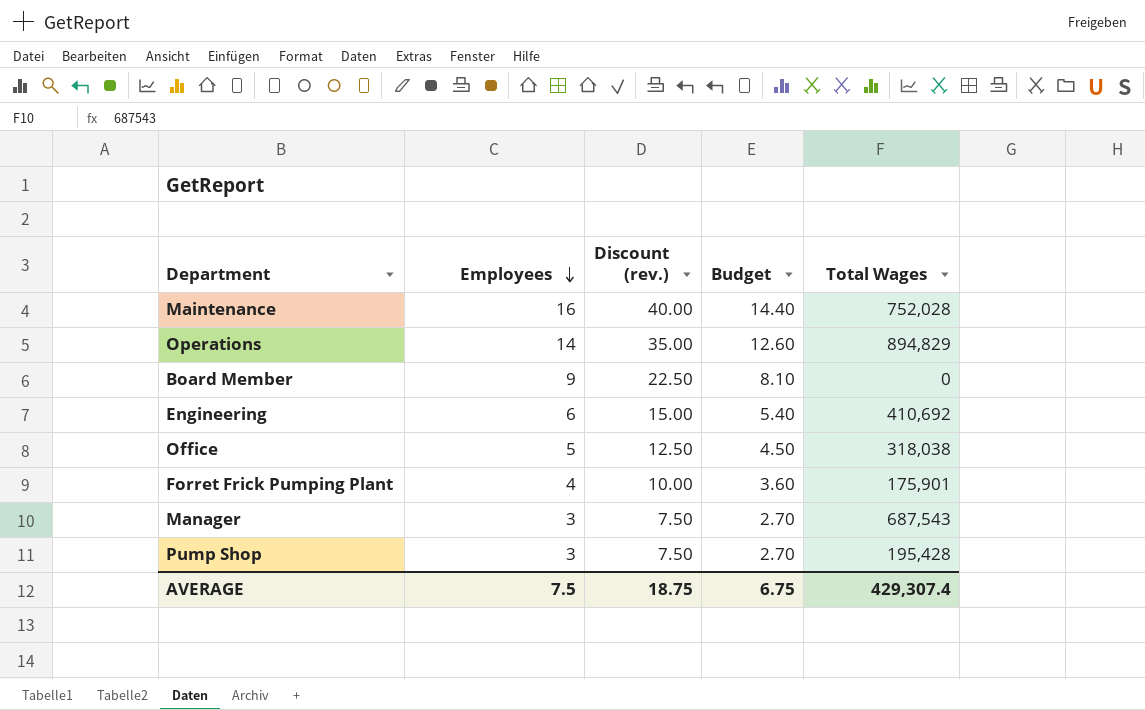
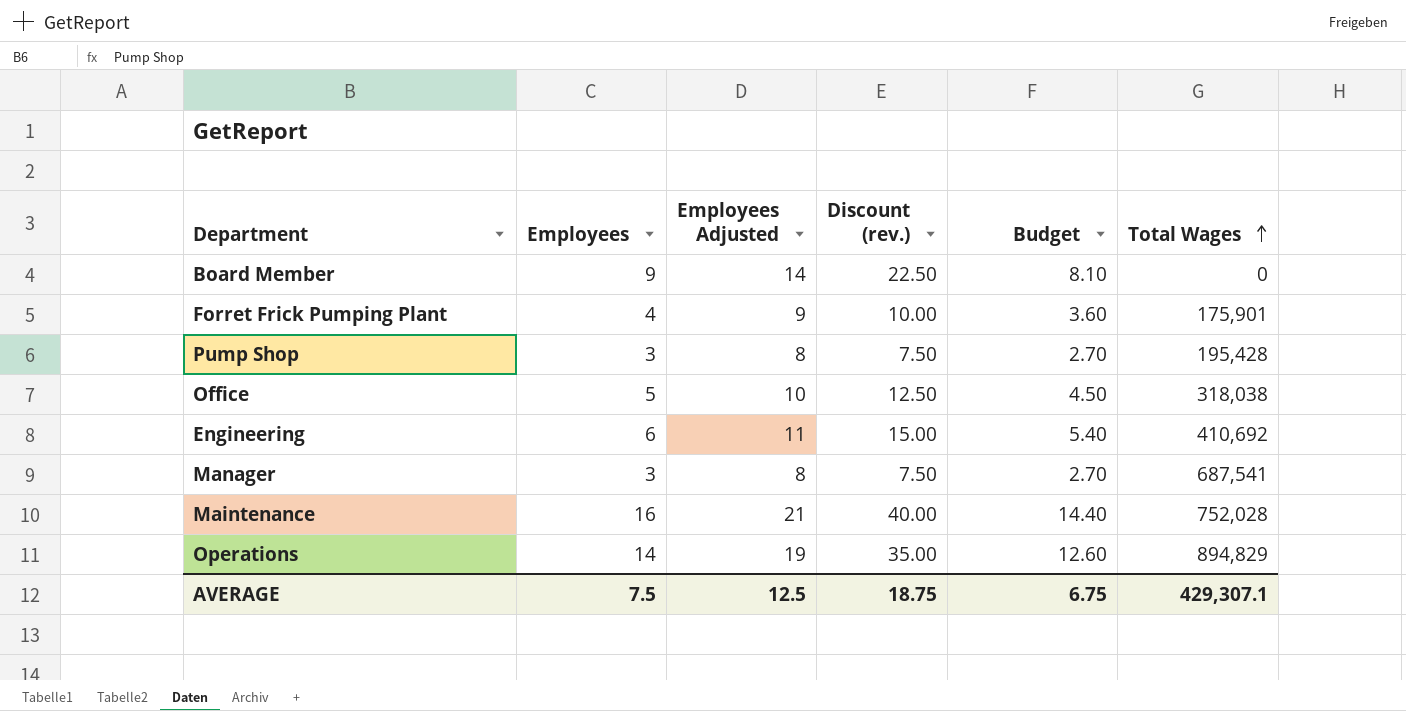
row order: Employees descending -> Total Wages ascending
column Employees Adjusted | formula: none -> [Employees] + 5
Manager | Total Wages: 687,543 -> 687,541
AVERAGE | Total Wages: 429,307.4 -> 429,307.1

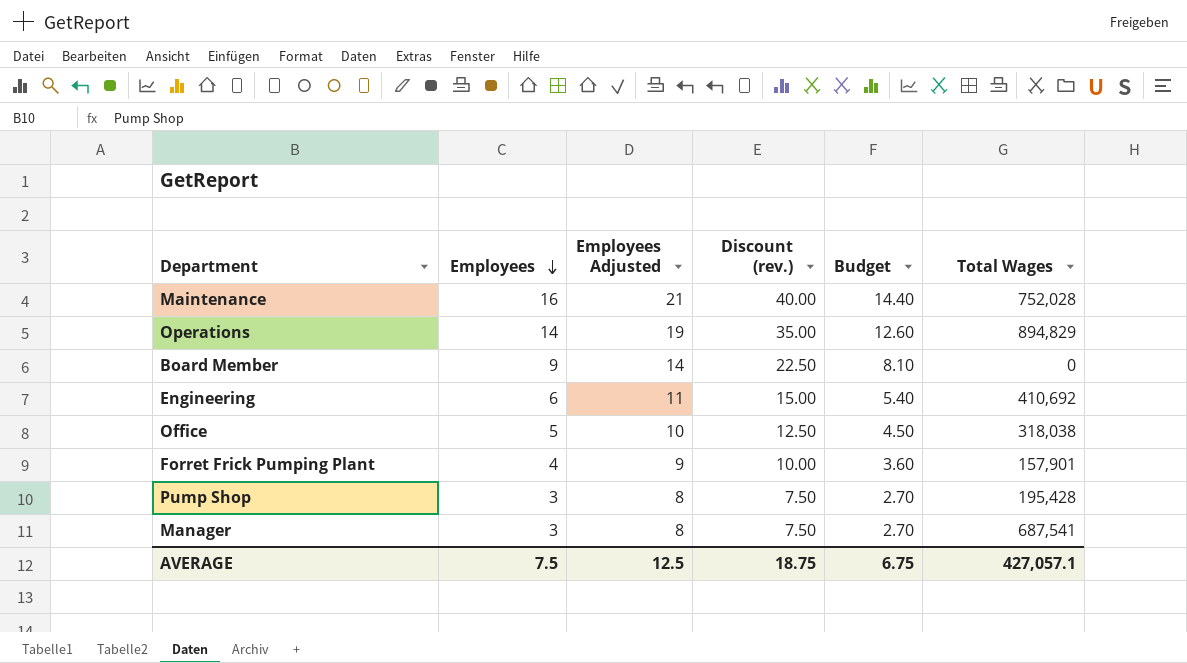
row order: Total Wages ascending -> Employees descending
Forret Frick Pumping Plant | Total Wages: 175,901 -> 157,901
AVERAGE | Total Wages: 429,307.1 -> 427,057.1

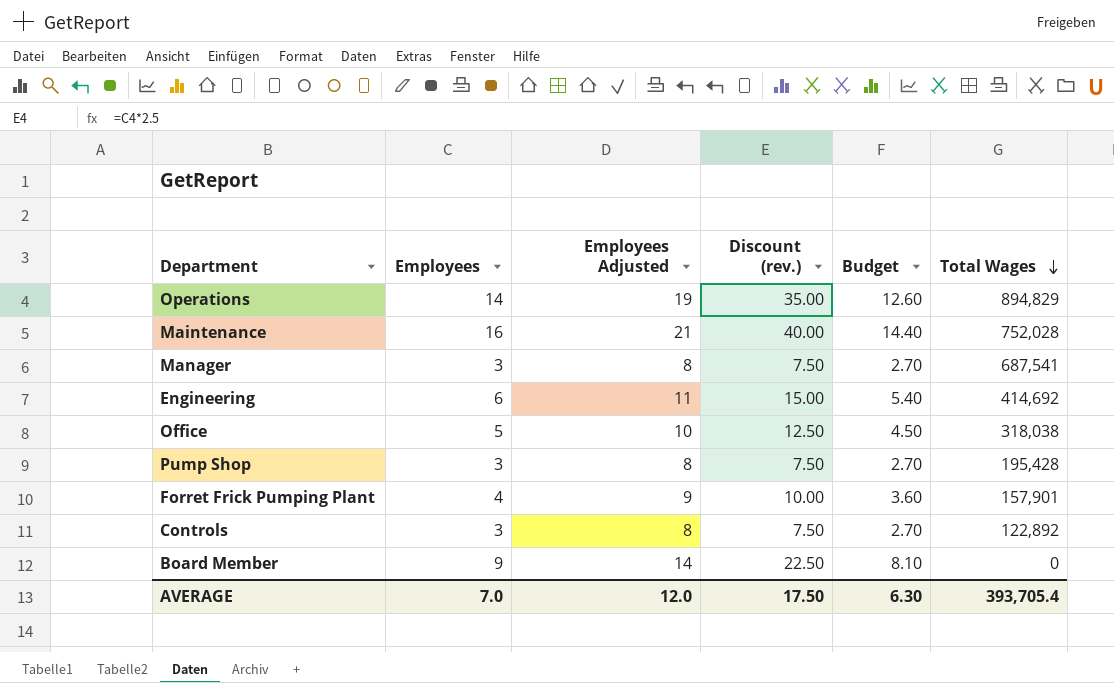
row order: Employees descending -> Total Wages descending
Engineering | Total Wages: 410,692 -> 414,692
row Controls: none -> 3 | 8 | 7.50 | 2.70 | 122,892
AVERAGE | Employees: 7.5 -> 7.0
AVERAGE | Employees Adjusted: 12.5 -> 12.0
AVERAGE | Discount (rev.): 18.75 -> 17.50
AVERAGE | Budget: 6.75 -> 6.30
AVERAGE | Total Wages: 427,057.1 -> 393,705.4

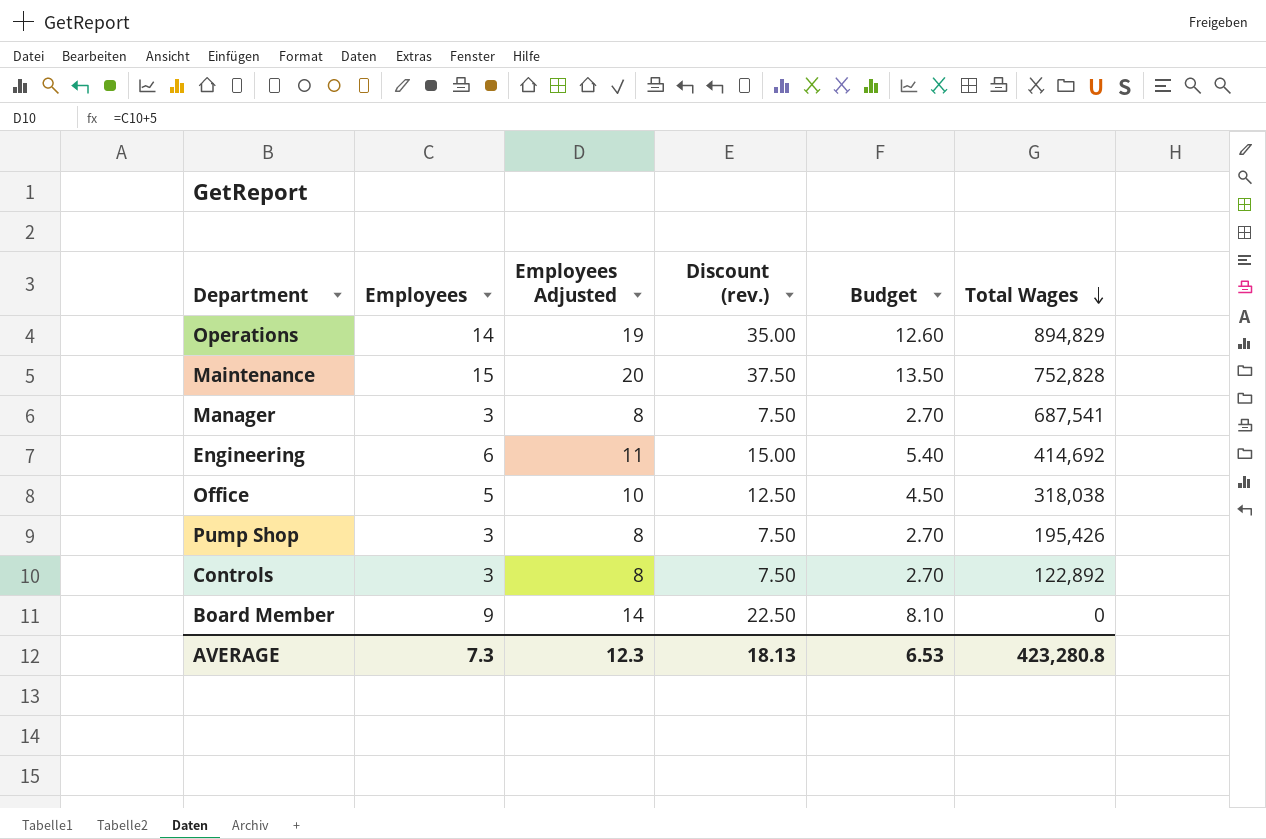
row Forret Frick Pumping Plant: 4 | 9 | 10.00 | 3.60 | 157,901 -> none
Maintenance | Employees: 16 -> 15
Maintenance | Employees Adjusted: 21 -> 20
Maintenance | Discount (rev.): 40.00 -> 37.50
Maintenance | Budget: 14.40 -> 13.50
Maintenance | Total Wages: 752,028 -> 752,828
Pump Shop | Total Wages: 195,428 -> 195,426
AVERAGE | Employees: 7.0 -> 7.3
AVERAGE | Employees Adjusted: 12.0 -> 12.3
AVERAGE | Discount (rev.): 17.50 -> 18.13
AVERAGE | Budget: 6.30 -> 6.53
AVERAGE | Total Wages: 393,705.4 -> 423,280.8

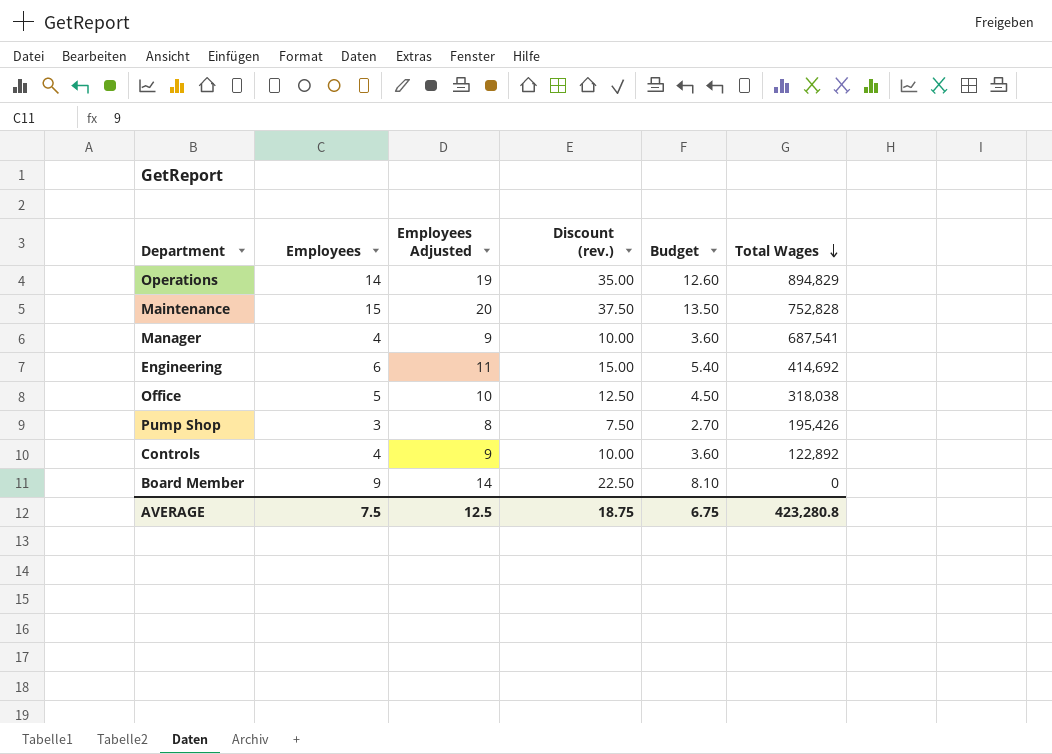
Manager | Employees: 3 -> 4
Manager | Employees Adjusted: 8 -> 9
Manager | Discount (rev.): 7.50 -> 10.00
Manager | Budget: 2.70 -> 3.60
Controls | Employees: 3 -> 4
Controls | Employees Adjusted: 8 -> 9
Controls | Discount (rev.): 7.50 -> 10.00
Controls | Budget: 2.70 -> 3.60
AVERAGE | Employees: 7.3 -> 7.5
AVERAGE | Employees Adjusted: 12.3 -> 12.5
AVERAGE | Discount (rev.): 18.13 -> 18.75
AVERAGE | Budget: 6.53 -> 6.75

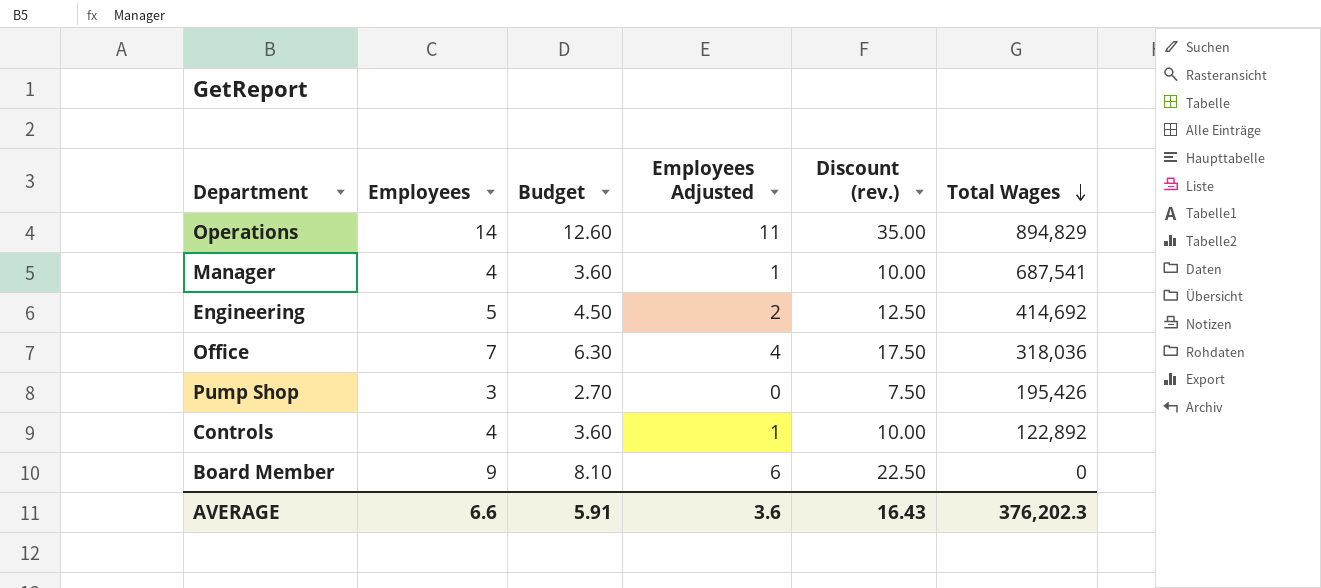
column Budget | position: 5 -> 3
column Employees Adjusted | formula: [Employees] + 5 -> [Employees] - 3
row Maintenance: 15 | 20 | 37.50 | 13.50 | 752,828 -> none
Engineering | Employees: 6 -> 5
Engineering | Budget: 5.40 -> 4.50
Engineering | Discount (rev.): 15.00 -> 12.50
Office | Employees: 5 -> 7
Office | Budget: 4.50 -> 6.30
Office | Discount (rev.): 12.50 -> 17.50
Office | Total Wages: 318,038 -> 318,036
AVERAGE | Employees: 7.5 -> 6.6
AVERAGE | Budget: 6.75 -> 5.91
AVERAGE | Employees Adjusted: 12.5 -> 3.6
AVERAGE | Discount (rev.): 18.75 -> 16.43
AVERAGE | Total Wages: 423,280.8 -> 376,202.3

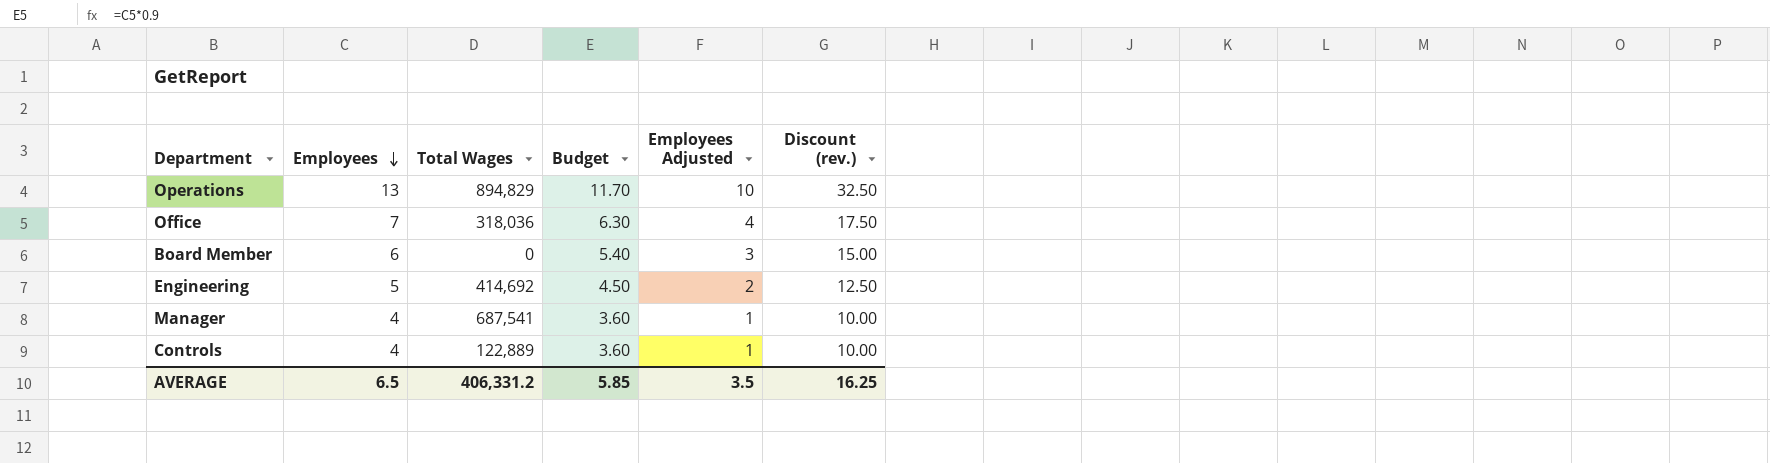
row order: Total Wages descending -> Employees descending
column Total Wages | position: 6 -> 3
row Pump Shop: 3 | 2.70 | 0 | 7.50 | 195,426 -> none
Operations | Employees: 14 -> 13
Operations | Budget: 12.60 -> 11.70
Operations | Employees Adjusted: 11 -> 10
Operations | Discount (rev.): 35.00 -> 32.50
Board Member | Employees: 9 -> 6
Board Member | Budget: 8.10 -> 5.40
Board Member | Employees Adjusted: 6 -> 3
Board Member | Discount (rev.): 22.50 -> 15.00
Controls | Total Wages: 122,892 -> 122,889
AVERAGE | Employees: 6.6 -> 6.5
AVERAGE | Total Wages: 376,202.3 -> 406,331.2
AVERAGE | Budget: 5.91 -> 5.85
AVERAGE | Employees Adjusted: 3.6 -> 3.5
AVERAGE | Discount (rev.): 16.43 -> 16.25

